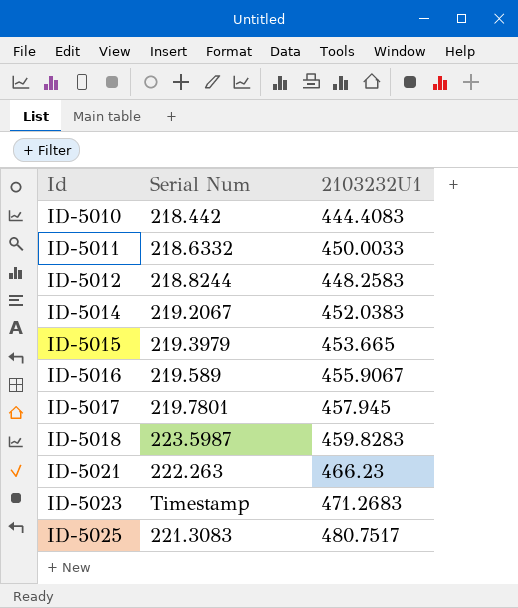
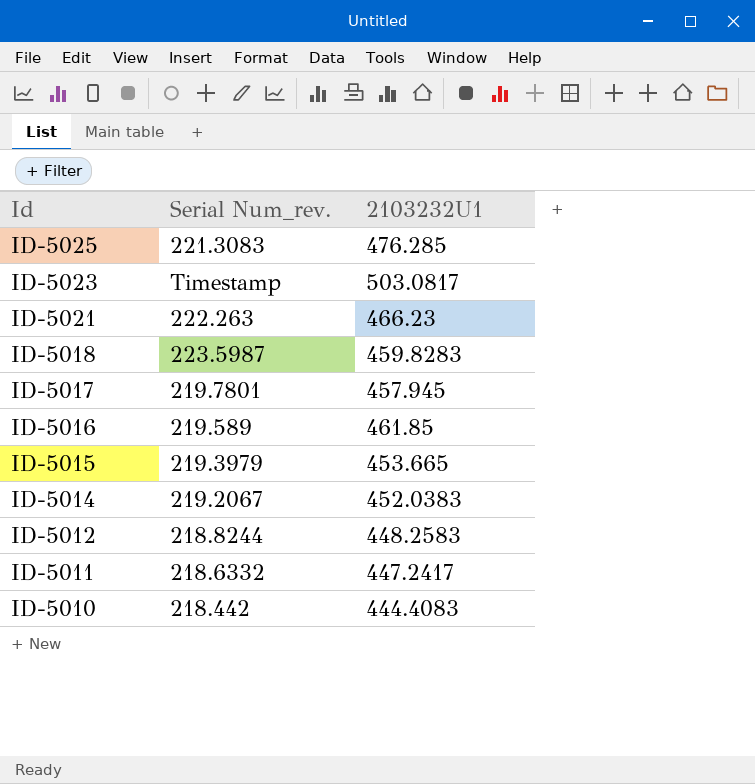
row order: Id ascending -> Id descending
column name: Serial Num -> Serial Num_rev.
ID-5025 | 2103232U1: 480.7517 -> 476.285
ID-5023 | 2103232U1: 471.2683 -> 503.0817
ID-5016 | 2103232U1: 455.9067 -> 461.85
ID-5011 | 2103232U1: 450.0033 -> 447.2417

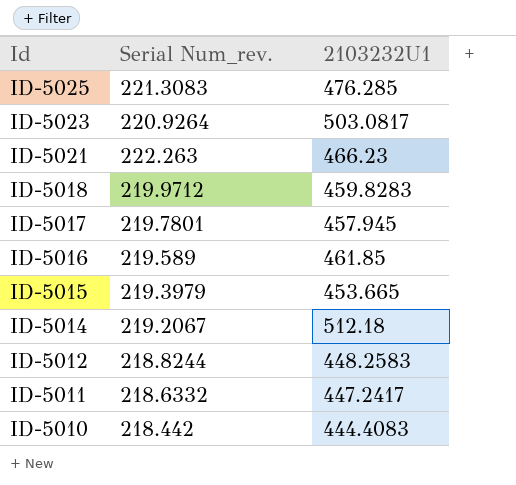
ID-5023 | Serial Num_rev.: Timestamp -> 220.9264
ID-5018 | Serial Num_rev.: 223.5987 -> 219.9712
ID-5014 | 2103232U1: 452.0383 -> 512.18

